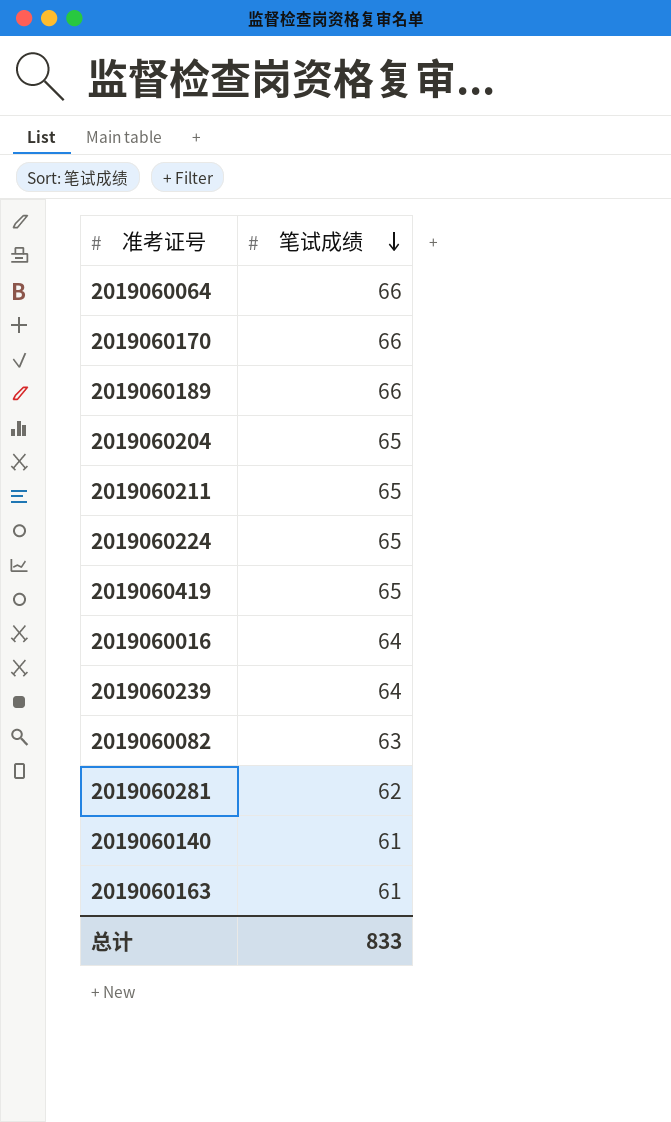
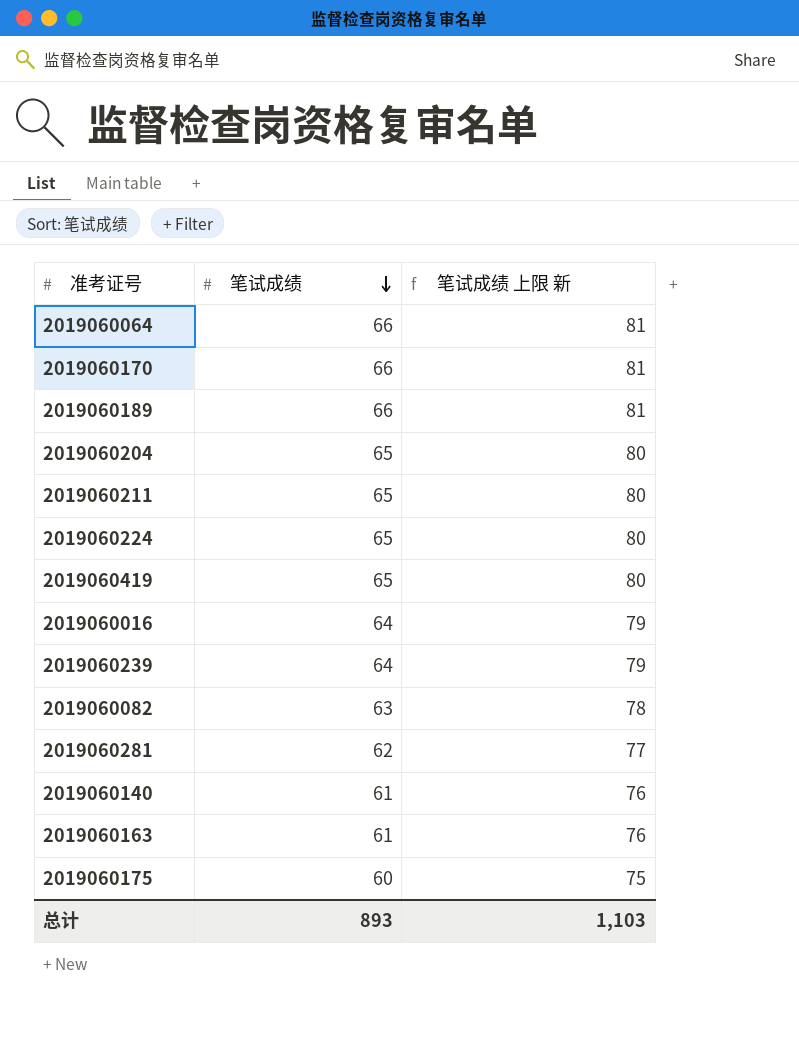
column 笔试成绩 上限 新 | formula: none -> [笔试成绩] + 15
row 2019060175: none -> 60 | 75
总计 | 笔试成绩: 833 -> 893

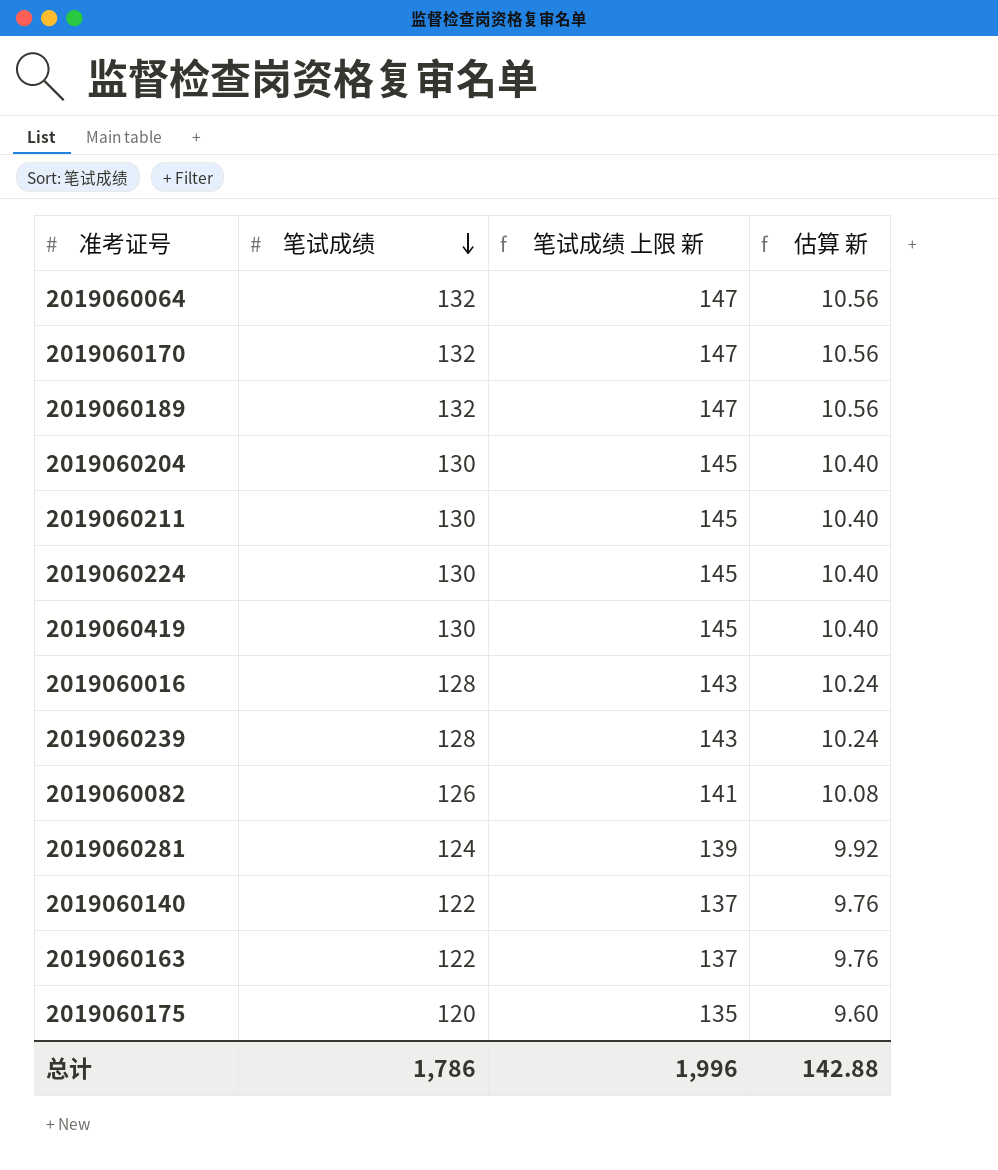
column 估算 新 | formula: none -> [笔试成绩] * 0.08
2019060064 | 笔试成绩: 66 -> 132
2019060064 | 笔试成绩 上限 新: 81 -> 147
2019060170 | 笔试成绩: 66 -> 132
2019060170 | 笔试成绩 上限 新: 81 -> 147
2019060189 | 笔试成绩: 66 -> 132
2019060189 | 笔试成绩 上限 新: 81 -> 147
2019060204 | 笔试成绩: 65 -> 130
2019060204 | 笔试成绩 上限 新: 80 -> 145
2019060211 | 笔试成绩: 65 -> 130
2019060211 | 笔试成绩 上限 新: 80 -> 145
2019060224 | 笔试成绩: 65 -> 130
2019060224 | 笔试成绩 上限 新: 80 -> 145
2019060419 | 笔试成绩: 65 -> 130
2019060419 | 笔试成绩 上限 新: 80 -> 145
2019060016 | 笔试成绩: 64 -> 128
2019060016 | 笔试成绩 上限 新: 79 -> 143
2019060239 | 笔试成绩: 64 -> 128
2019060239 | 笔试成绩 上限 新: 79 -> 143
2019060082 | 笔试成绩: 63 -> 126
2019060082 | 笔试成绩 上限 新: 78 -> 141
2019060281 | 笔试成绩: 62 -> 124
2019060281 | 笔试成绩 上限 新: 77 -> 139
2019060140 | 笔试成绩: 61 -> 122
2019060140 | 笔试成绩 上限 新: 76 -> 137
2019060163 | 笔试成绩: 61 -> 122
2019060163 | 笔试成绩 上限 新: 76 -> 137
2019060175 | 笔试成绩: 60 -> 120
2019060175 | 笔试成绩 上限 新: 75 -> 135
总计 | 笔试成绩: 893 -> 1,786
总计 | 笔试成绩 上限 新: 1,103 -> 1,996

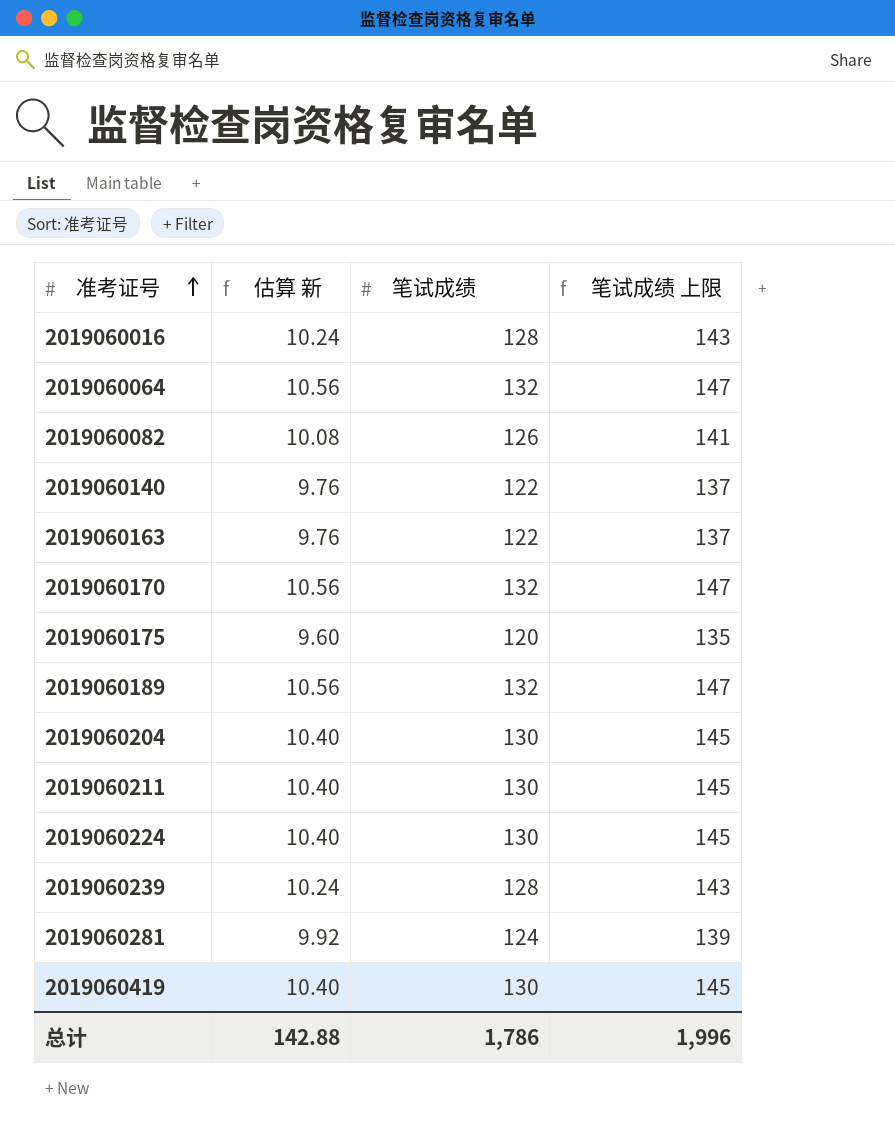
row order: 笔试成绩 descending -> 准考证号 ascending
column 估算 新 | position: 4 -> 2
column name: 笔试成绩 上限 新 -> 笔试成绩 上限

